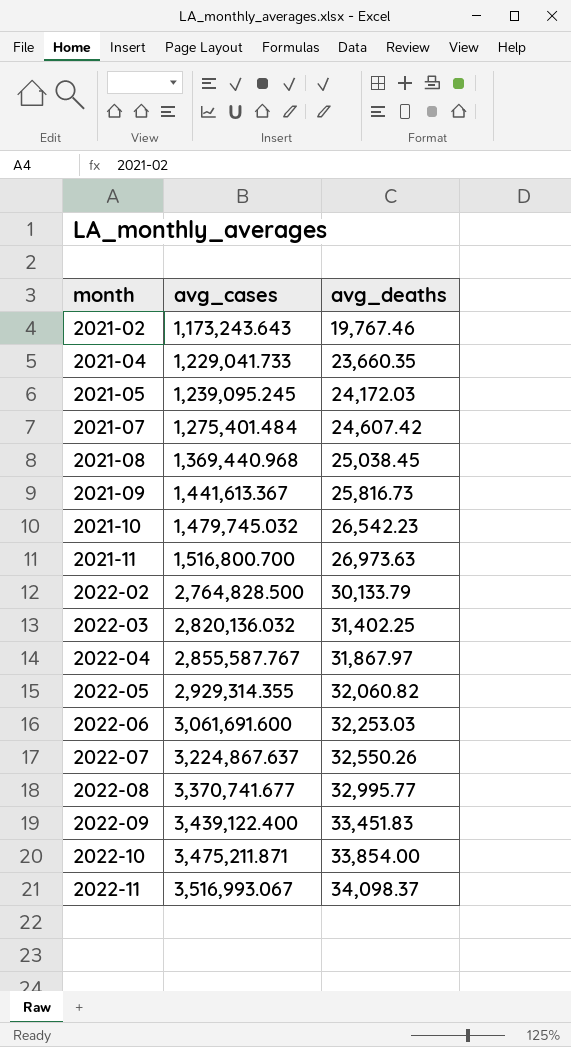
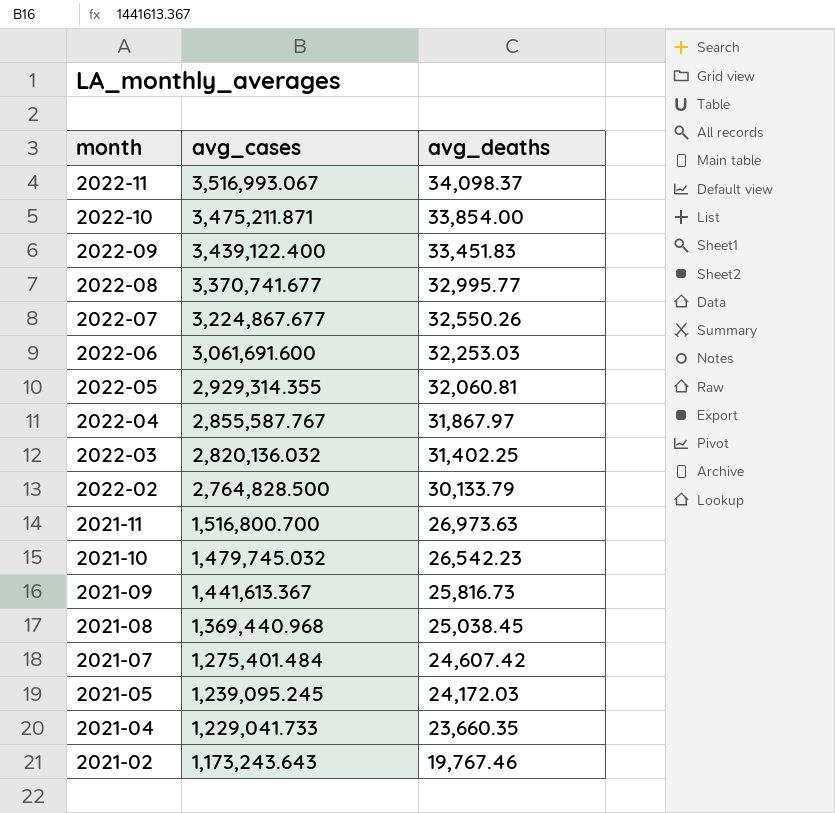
row order: month ascending -> month descending
2022-07 | avg_cases: 3,224,867.637 -> 3,224,867.677
2022-05 | avg_deaths: 32,060.82 -> 32,060.81

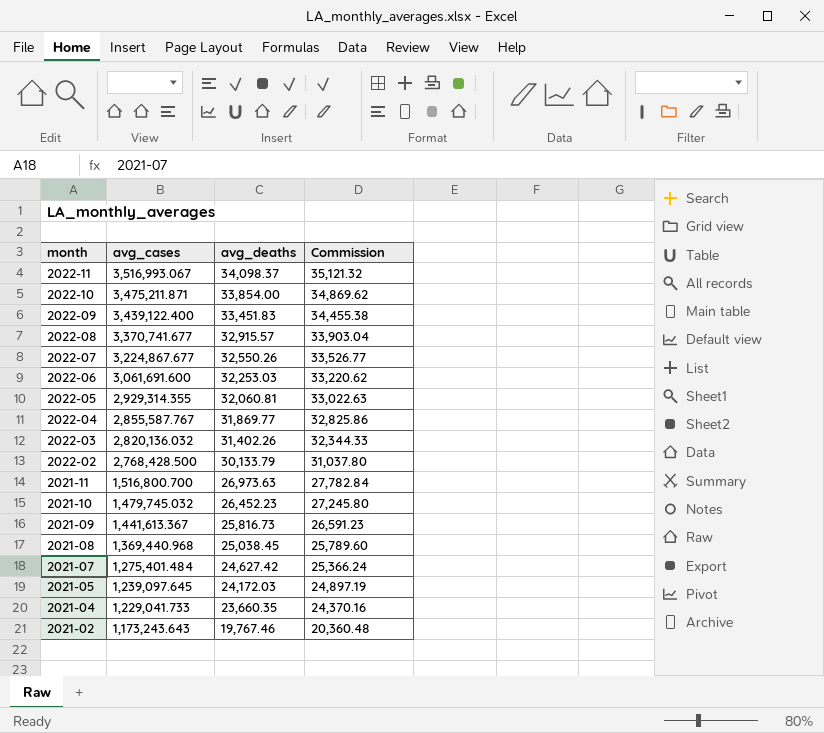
column Commission | formula: none -> [avg_deaths] * 1.03
2022-08 | avg_deaths: 32,995.77 -> 32,915.57
2022-04 | avg_deaths: 31,867.97 -> 31,869.77
2022-03 | avg_deaths: 31,402.25 -> 31,402.26
2022-02 | avg_cases: 2,764,828.500 -> 2,768,428.500
2021-10 | avg_deaths: 26,542.23 -> 26,452.23
2021-07 | avg_deaths: 24,607.42 -> 24,627.42
2021-05 | avg_cases: 1,239,095.245 -> 1,239,097.645

